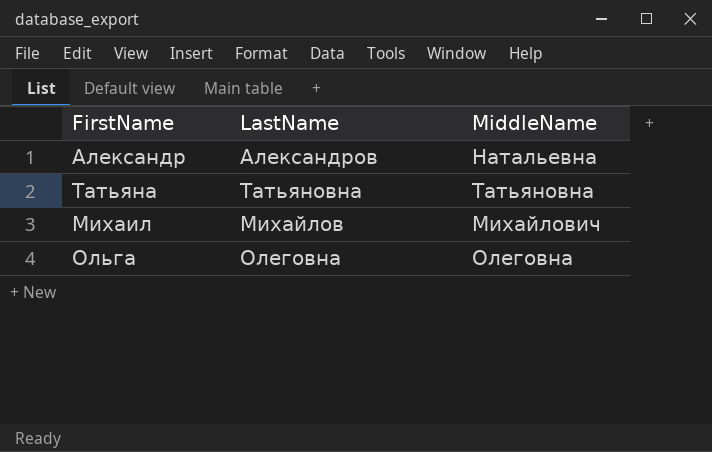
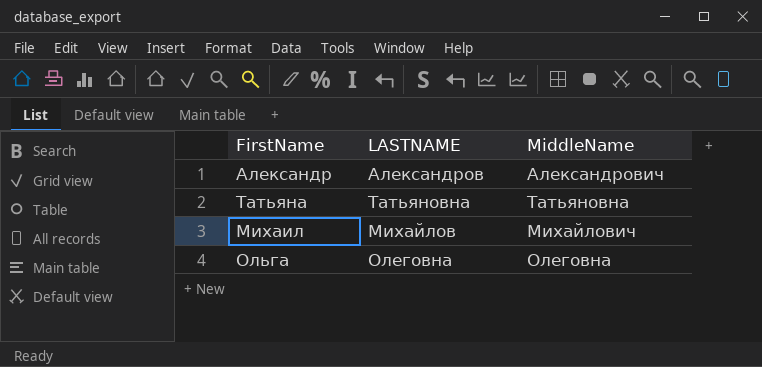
column name: LastName -> LASTNAME
Александр | MiddleName: Натальевна -> Александрович

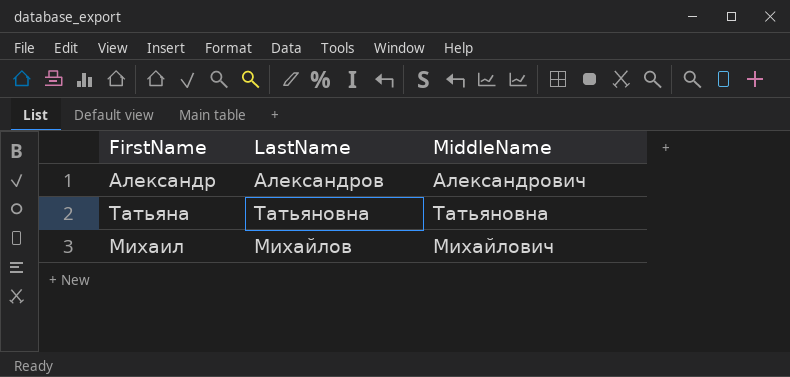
column name: LASTNAME -> LastName
row Ольга: Олеговна | Олеговна -> none

